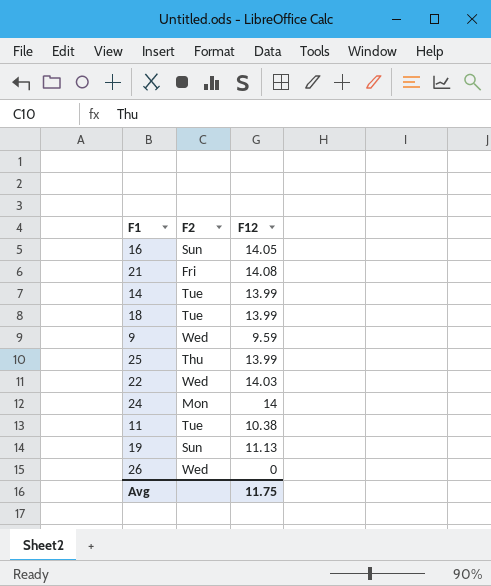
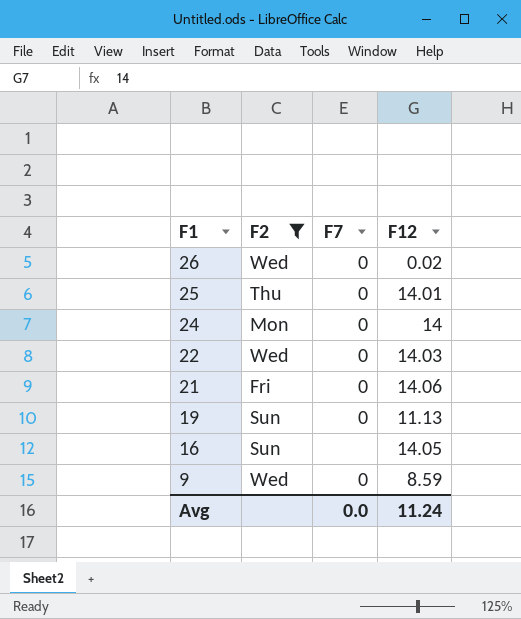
filter: none -> F2 != Tue
row order: none -> F1 descending
column F7 | position: none -> 3
26 | F12: 0 -> 0.02
25 | F12: 13.99 -> 14.01
21 | F12: 14.08 -> 14.06
9 | F12: 9.59 -> 8.59
Avg | F12: 11.75 -> 11.24

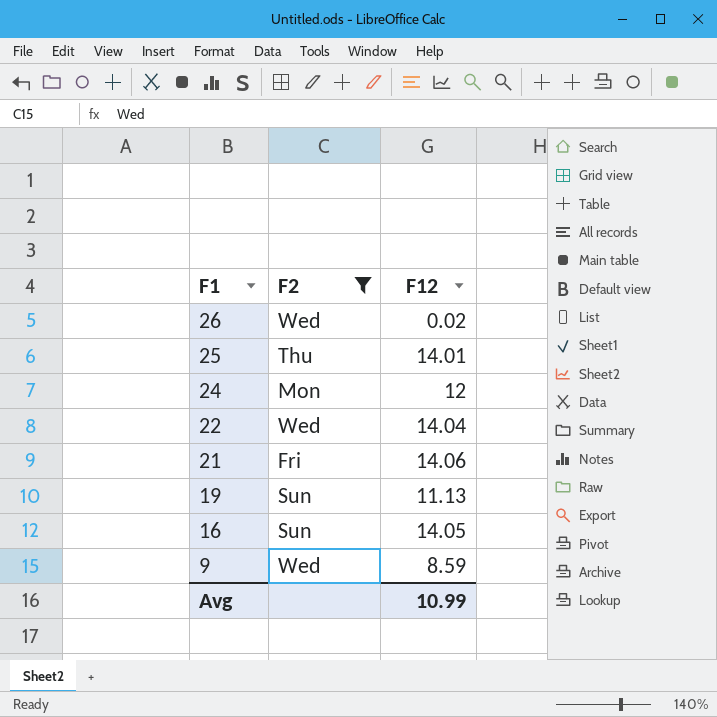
column F7 | position: 3 -> none
24 | F12: 14 -> 12
22 | F12: 14.03 -> 14.04
Avg | F12: 11.24 -> 10.99

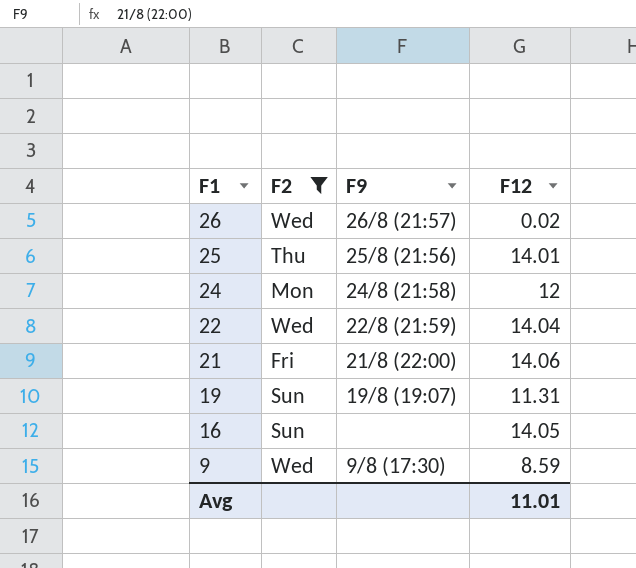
column F9 | position: none -> 3
19 | F12: 11.13 -> 11.31
Avg | F12: 10.99 -> 11.01

